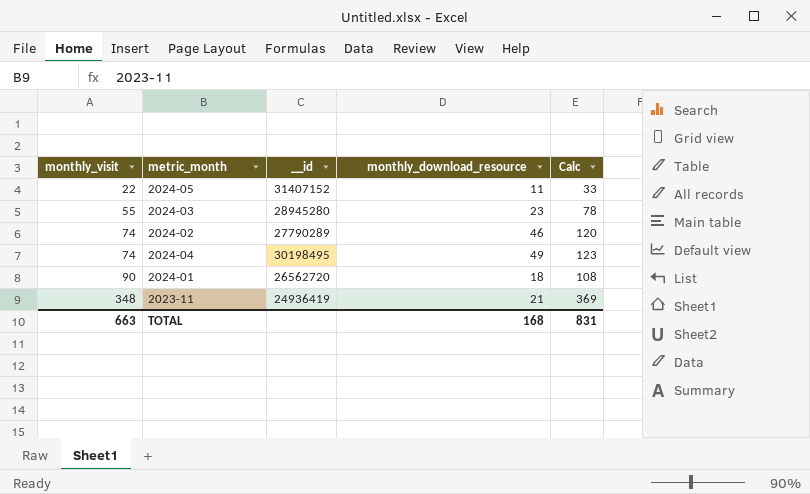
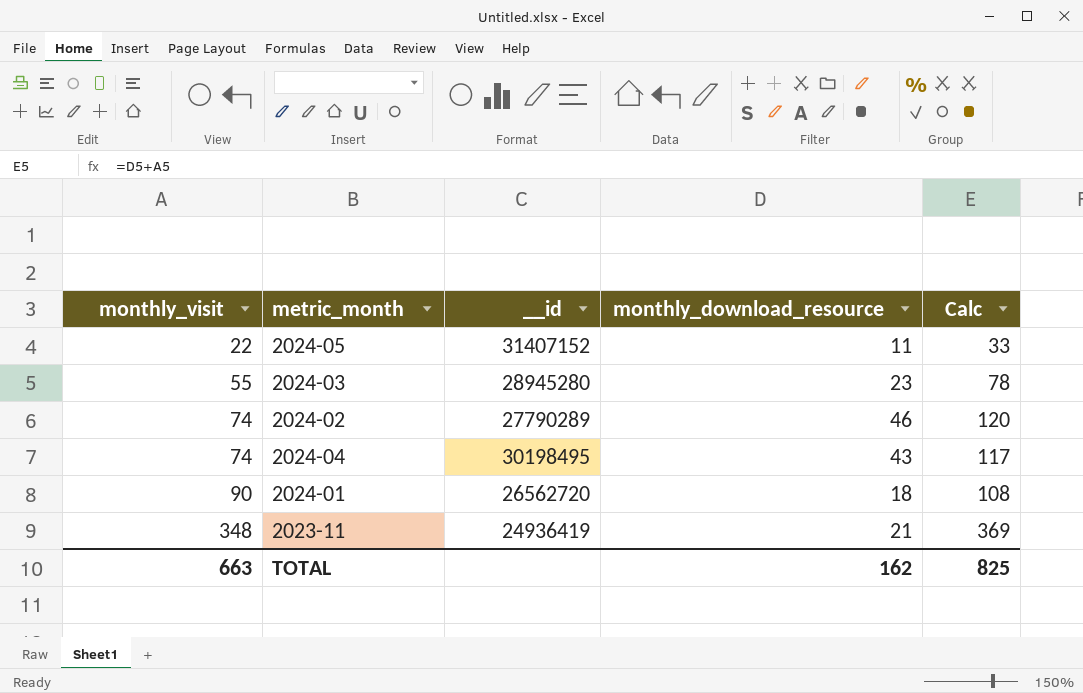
2024-04 | monthly_download_resource: 49 -> 43
2024-04 | Calc: 123 -> 117
TOTAL | monthly_download_resource: 168 -> 162
TOTAL | Calc: 831 -> 825

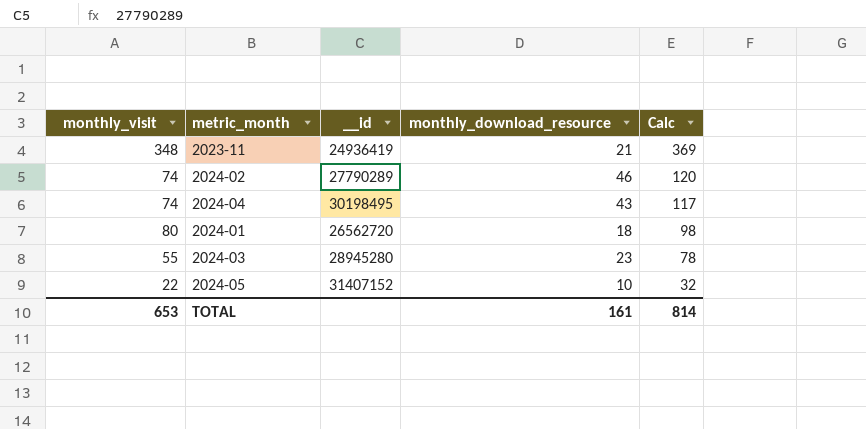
row order: monthly_visit ascending -> Calc descending
2024-01 | monthly_visit: 90 -> 80
2024-01 | Calc: 108 -> 98
2024-05 | monthly_download_resource: 11 -> 10
2024-05 | Calc: 33 -> 32
TOTAL | monthly_visit: 663 -> 653
TOTAL | monthly_download_resource: 162 -> 161
TOTAL | Calc: 825 -> 814

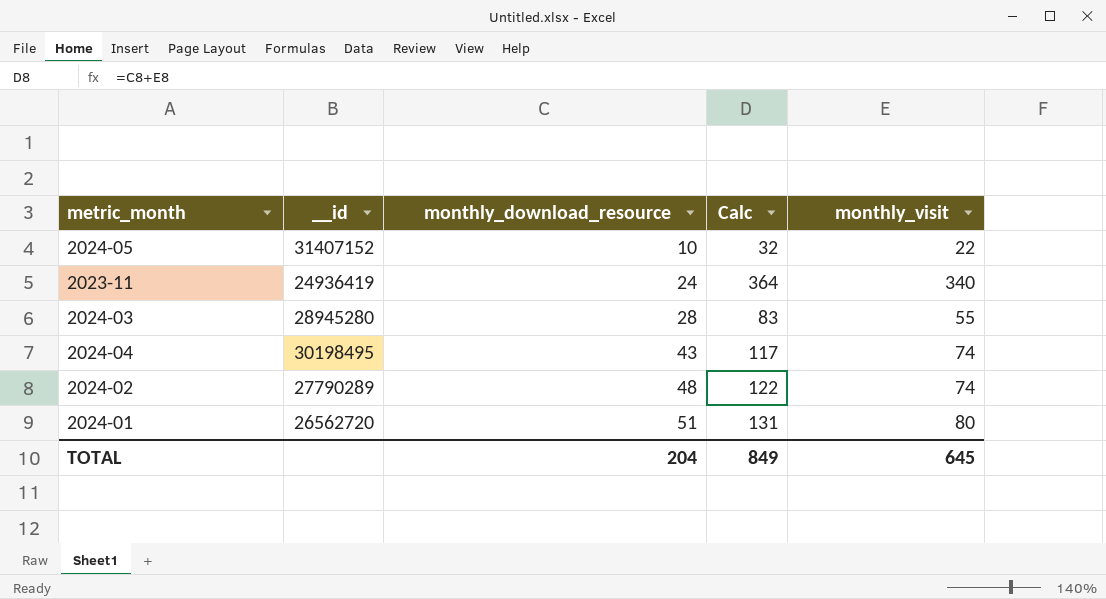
row order: Calc descending -> monthly_download_resource ascending
column monthly_visit | position: 1 -> 5
2023-11 | monthly_download_resource: 21 -> 24
2023-11 | Calc: 369 -> 364
2023-11 | monthly_visit: 348 -> 340
2024-03 | monthly_download_resource: 23 -> 28
2024-03 | Calc: 78 -> 83
2024-02 | monthly_download_resource: 46 -> 48
2024-02 | Calc: 120 -> 122
2024-01 | monthly_download_resource: 18 -> 51
2024-01 | Calc: 98 -> 131
TOTAL | monthly_download_resource: 161 -> 204
TOTAL | Calc: 814 -> 849
TOTAL | monthly_visit: 653 -> 645

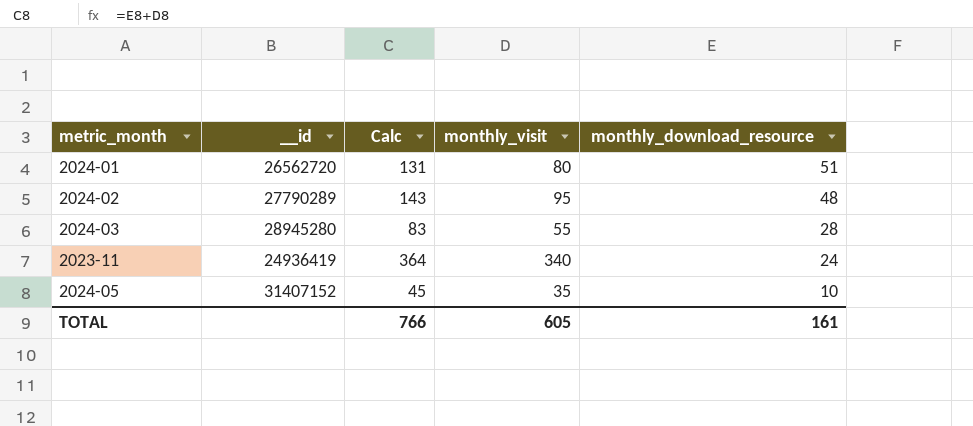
row order: monthly_download_resource ascending -> monthly_download_resource descending
column monthly_download_resource | position: 3 -> 5
row 2024-04: 30198495 | 43 | 117 | 74 -> none
2024-02 | Calc: 122 -> 143
2024-02 | monthly_visit: 74 -> 95
2024-05 | Calc: 32 -> 45
2024-05 | monthly_visit: 22 -> 35
TOTAL | Calc: 849 -> 766
TOTAL | monthly_visit: 645 -> 605
TOTAL | monthly_download_resource: 204 -> 161

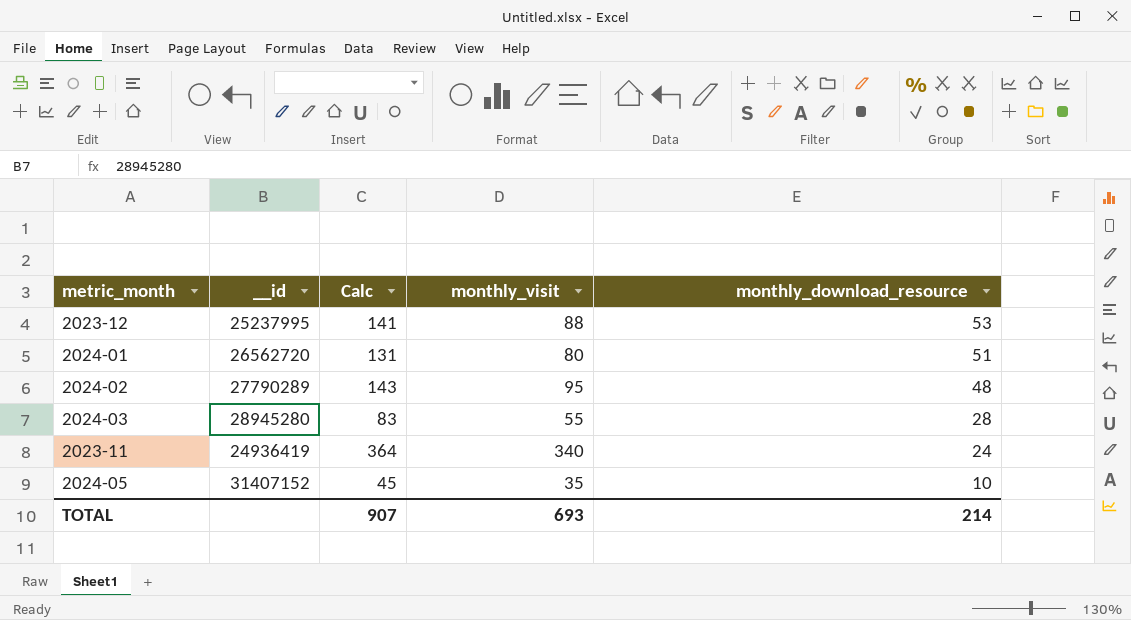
row 2023-12: none -> 25237995 | 141 | 88 | 53
TOTAL | Calc: 766 -> 907
TOTAL | monthly_visit: 605 -> 693
TOTAL | monthly_download_resource: 161 -> 214

